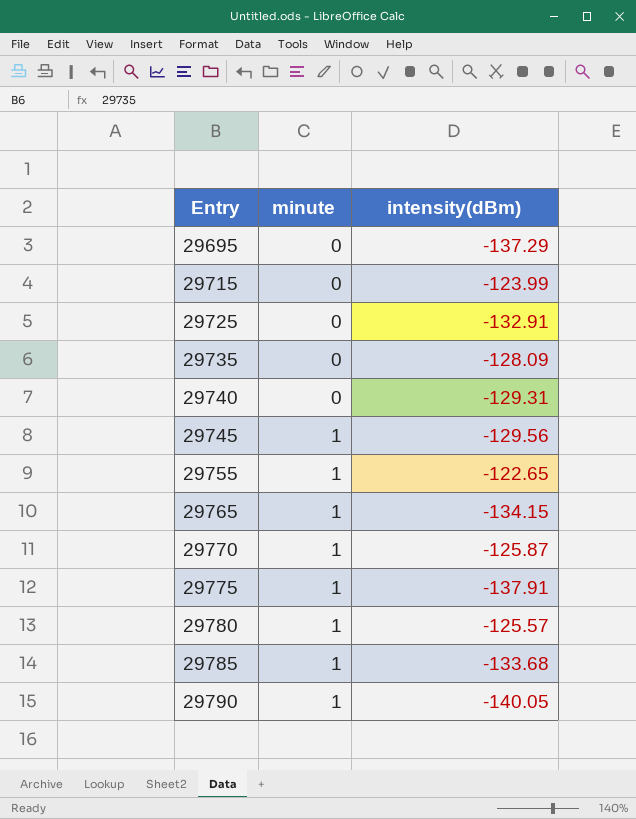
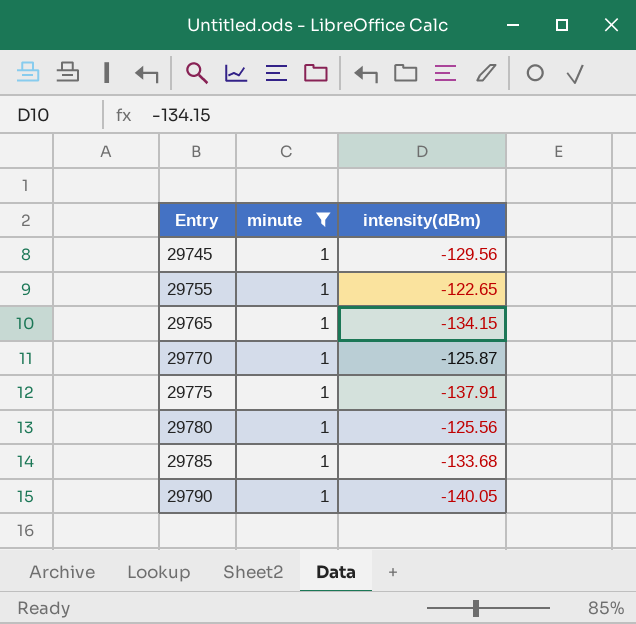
filter: none -> minute = 1
29780 | intensity(dBm): -125.57 -> -125.56

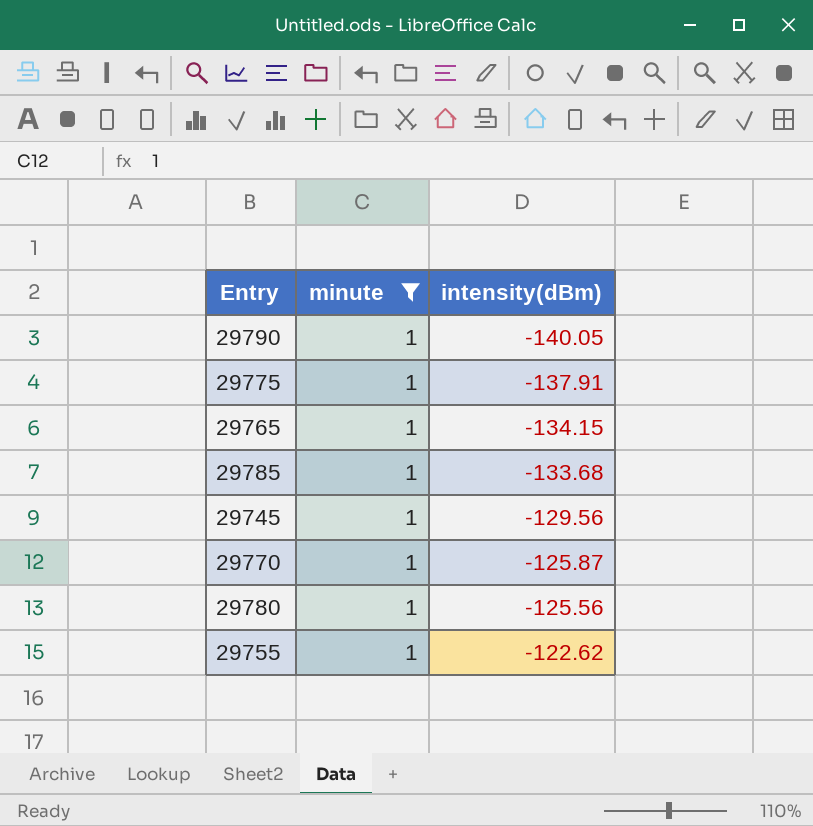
row order: Entry ascending -> intensity(dBm) ascending
29755 | intensity(dBm): -122.65 -> -122.62

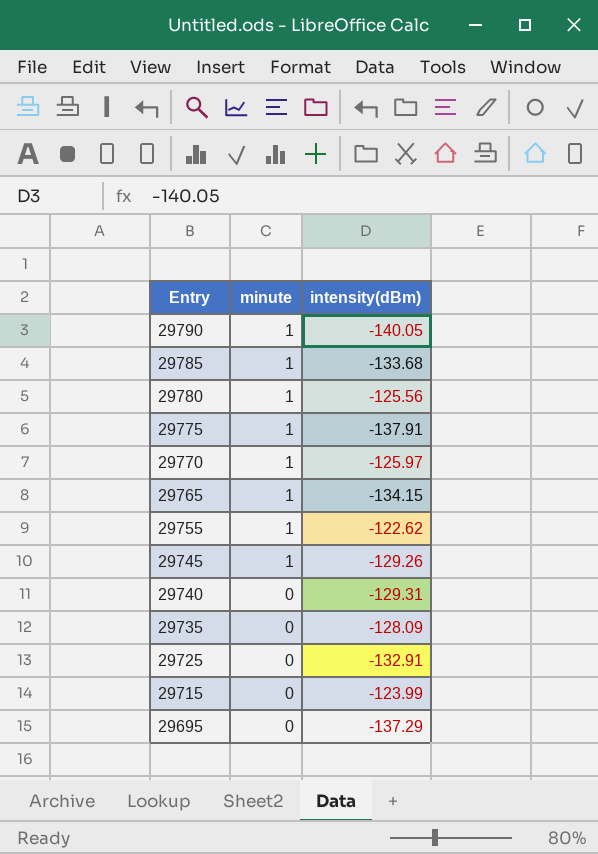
filter: minute = 1 -> none
row order: intensity(dBm) ascending -> Entry descending
29770 | intensity(dBm): -125.87 -> -125.97
29745 | intensity(dBm): -129.56 -> -129.26

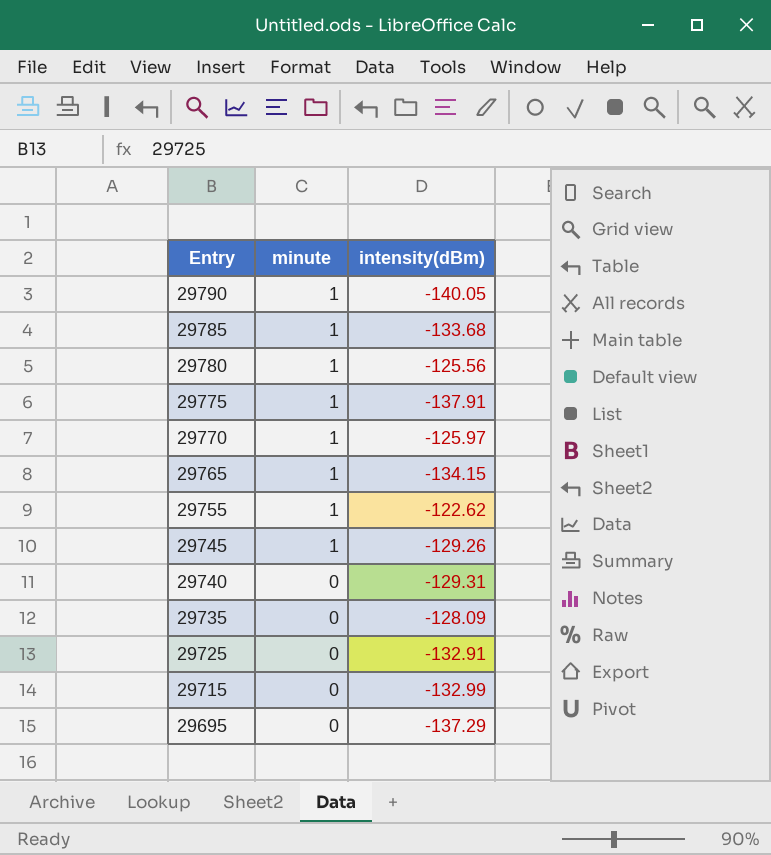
29715 | intensity(dBm): -123.99 -> -132.99

